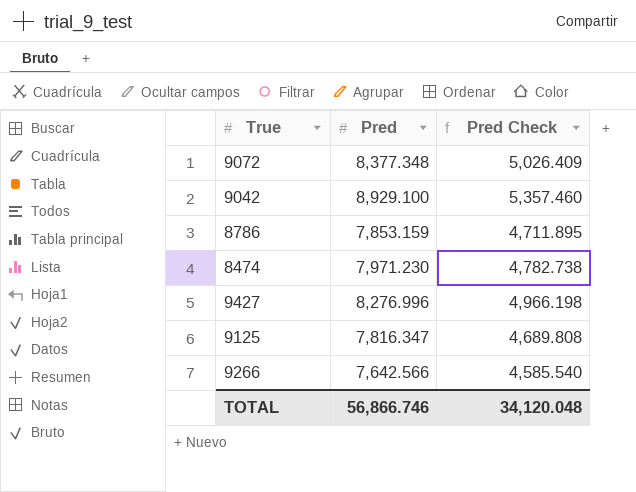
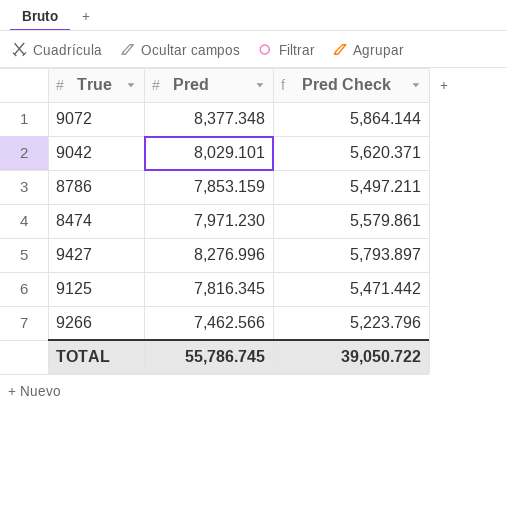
column Pred Check | formula: [Pred] * 0.6 -> [Pred] * 0.7
9042 | Pred: 8,929.100 -> 8,029.101
9125 | Pred: 7,816.347 -> 7,816.345
9266 | Pred: 7,642.566 -> 7,462.566
TOTAL | Pred: 56,866.746 -> 55,786.745
TOTAL | Pred Check: 34,120.048 -> 39,050.722

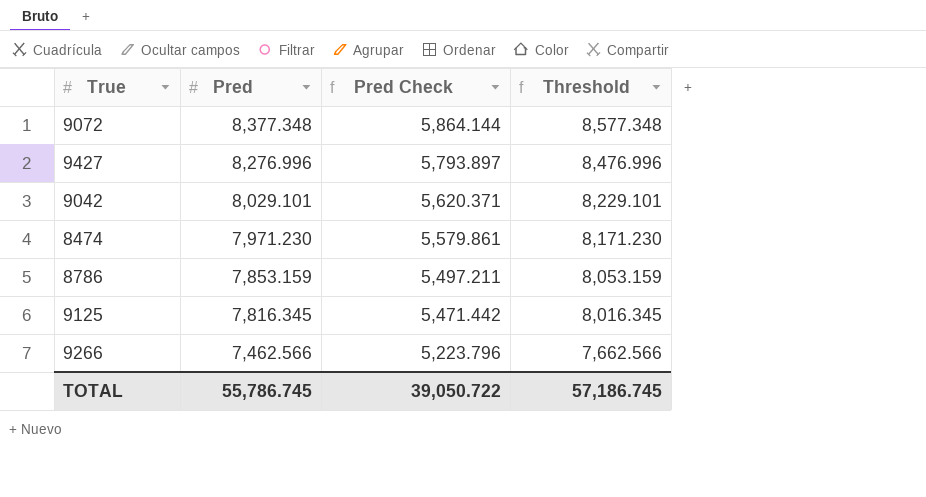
row order: none -> Pred descending
column Threshold | formula: none -> [Pred] + 200

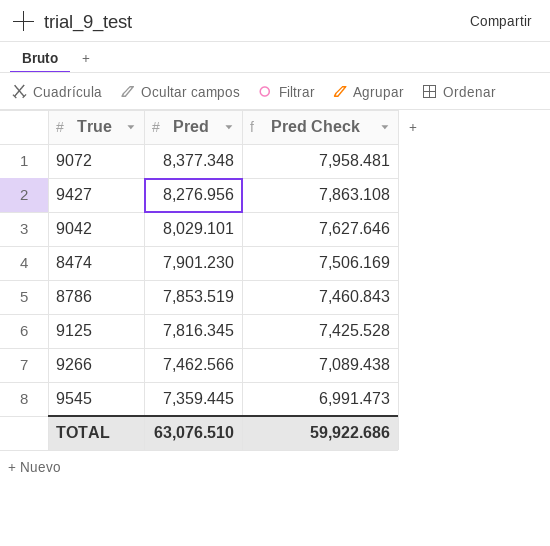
column Threshold | formula: [Pred] + 200 -> none
column Pred Check | formula: [Pred] * 0.7 -> [Pred] * 0.95
9427 | Pred: 8,276.996 -> 8,276.956
8474 | Pred: 7,971.230 -> 7,901.230
8786 | Pred: 7,853.159 -> 7,853.519
row 9545: none -> 7,359.445 | 6,991.473
TOTAL | Pred: 55,786.745 -> 63,076.510
TOTAL | Pred Check: 39,050.722 -> 59,922.686

